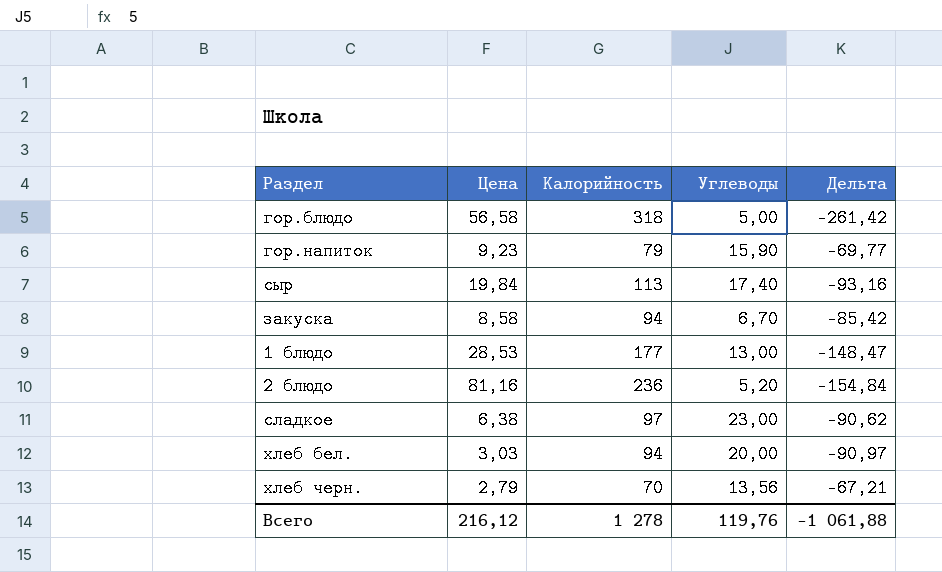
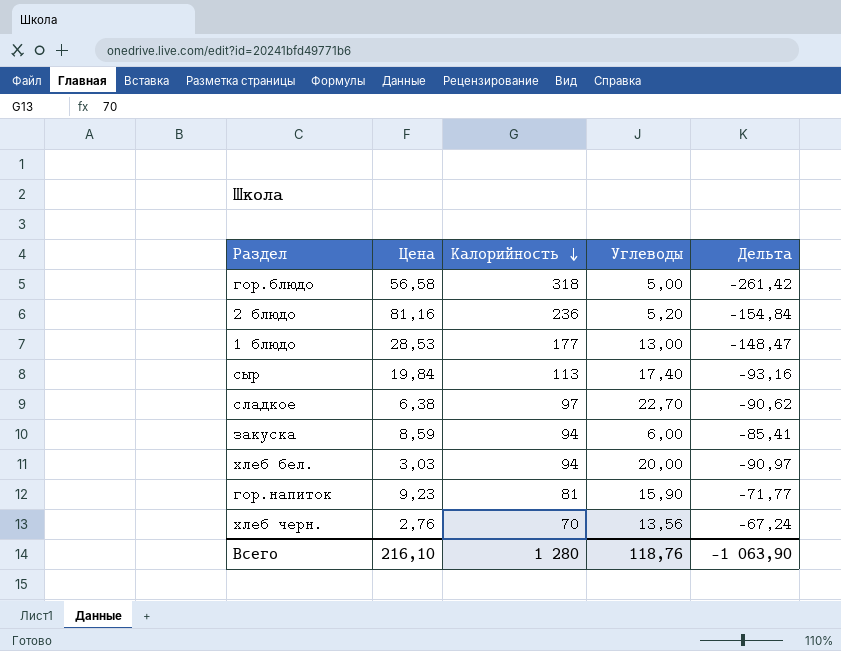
row order: none -> Калорийность descending
сладкое | Углеводы: 23,00 -> 22,70
закуска | Цена: 8,58 -> 8,59
закуска | Углеводы: 6,70 -> 6,00
закуска | Дельта: -85,42 -> -85,41
гор.напиток | Калорийность: 79 -> 81
гор.напиток | Дельта: -69,77 -> -71,77
хлеб черн. | Цена: 2,79 -> 2,76
хлеб черн. | Дельта: -67,21 -> -67,24
Всего | Цена: 216,12 -> 216,10
Всего | Калорийность: 1 278 -> 1 280
Всего | Углеводы: 119,76 -> 118,76
Всего | Дельта: -1 061,88 -> -1 063,90

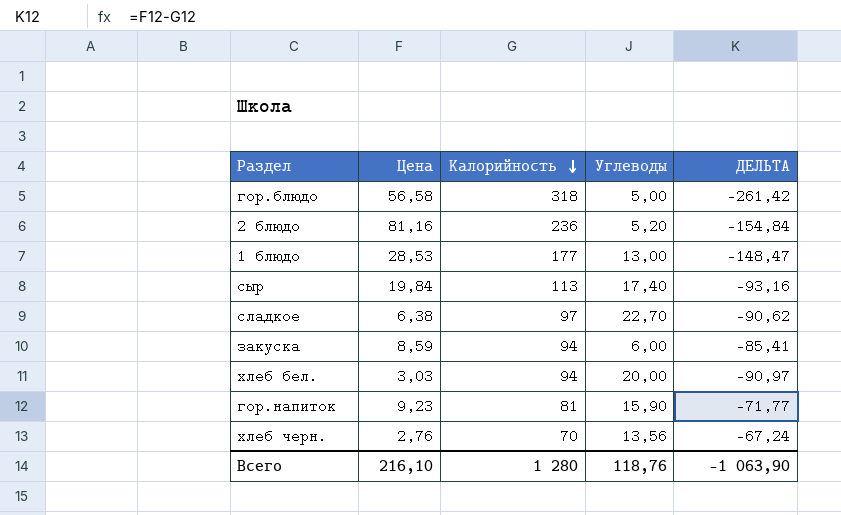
column name: Дельта -> ДЕЛЬТА

